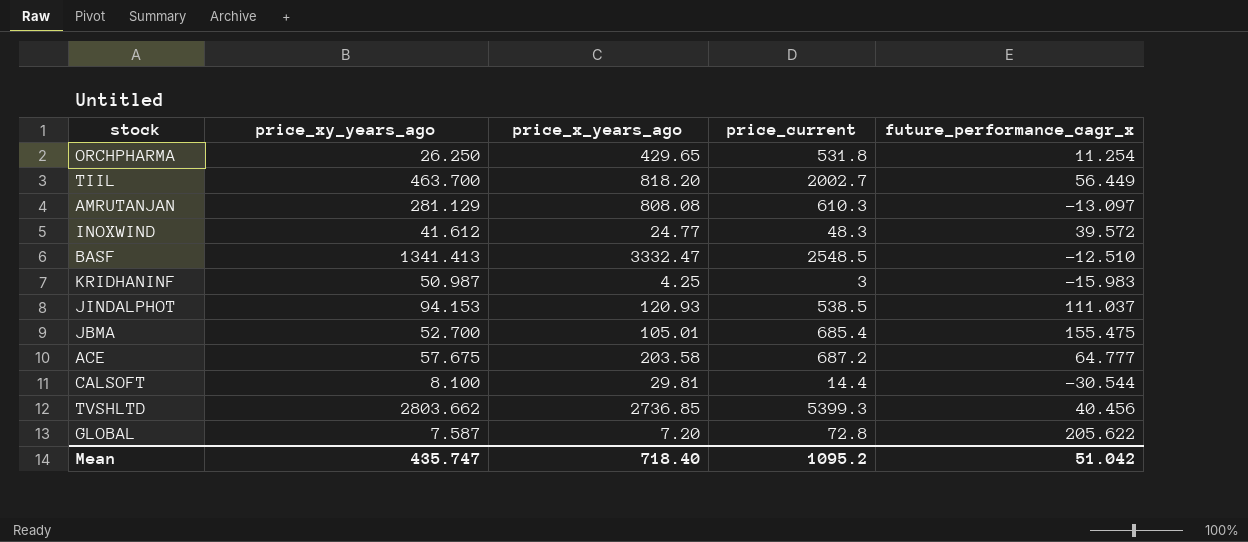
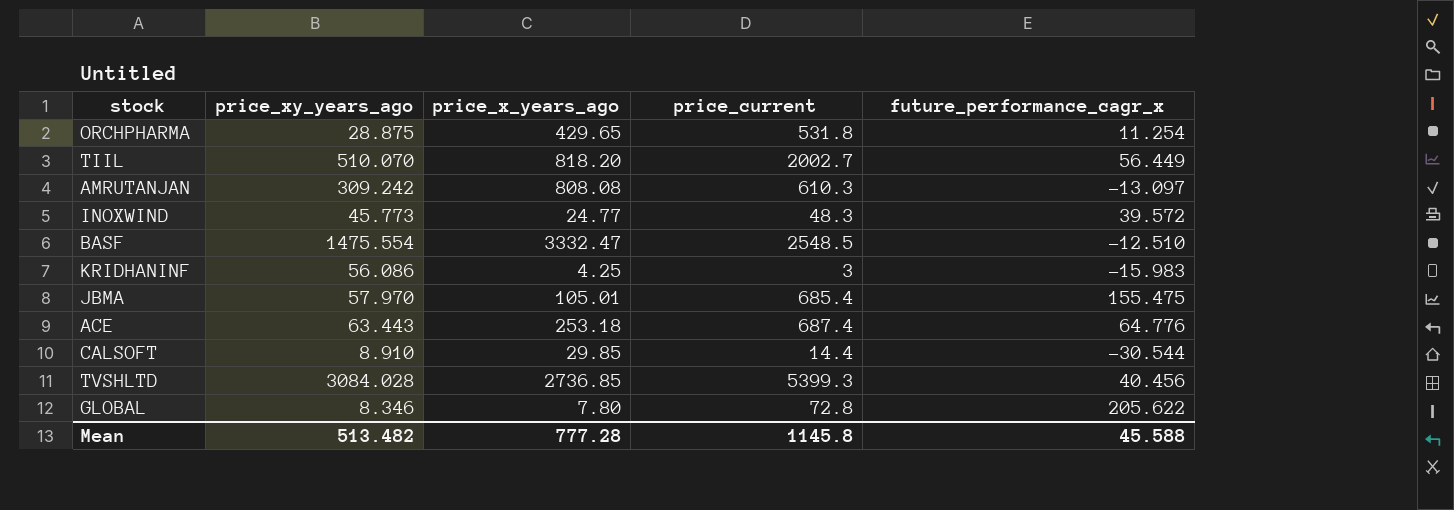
row JINDALPHOT: 94.153 | 120.93 | 538.5 | 111.037 -> none
ORCHPHARMA | price_xy_years_ago: 26.250 -> 28.875
TIIL | price_xy_years_ago: 463.700 -> 510.070
AMRUTANJAN | price_xy_years_ago: 281.129 -> 309.242
INOXWIND | price_xy_years_ago: 41.612 -> 45.773
BASF | price_xy_years_ago: 1341.413 -> 1475.554
KRIDHANINF | price_xy_years_ago: 50.987 -> 56.086
JBMA | price_xy_years_ago: 52.700 -> 57.970
ACE | price_xy_years_ago: 57.675 -> 63.443
ACE | price_x_years_ago: 203.58 -> 253.18
ACE | price_current: 687.2 -> 687.4
ACE | future_performance_cagr_x: 64.777 -> 64.776
CALSOFT | price_xy_years_ago: 8.100 -> 8.910
CALSOFT | price_x_years_ago: 29.81 -> 29.85
TVSHLTD | price_xy_years_ago: 2803.662 -> 3084.028
GLOBAL | price_xy_years_ago: 7.587 -> 8.346
GLOBAL | price_x_years_ago: 7.20 -> 7.80
Mean | price_xy_years_ago: 435.747 -> 513.482
Mean | price_x_years_ago: 718.40 -> 777.28
Mean | price_current: 1095.2 -> 1145.8
Mean | future_performance_cagr_x: 51.042 -> 45.588

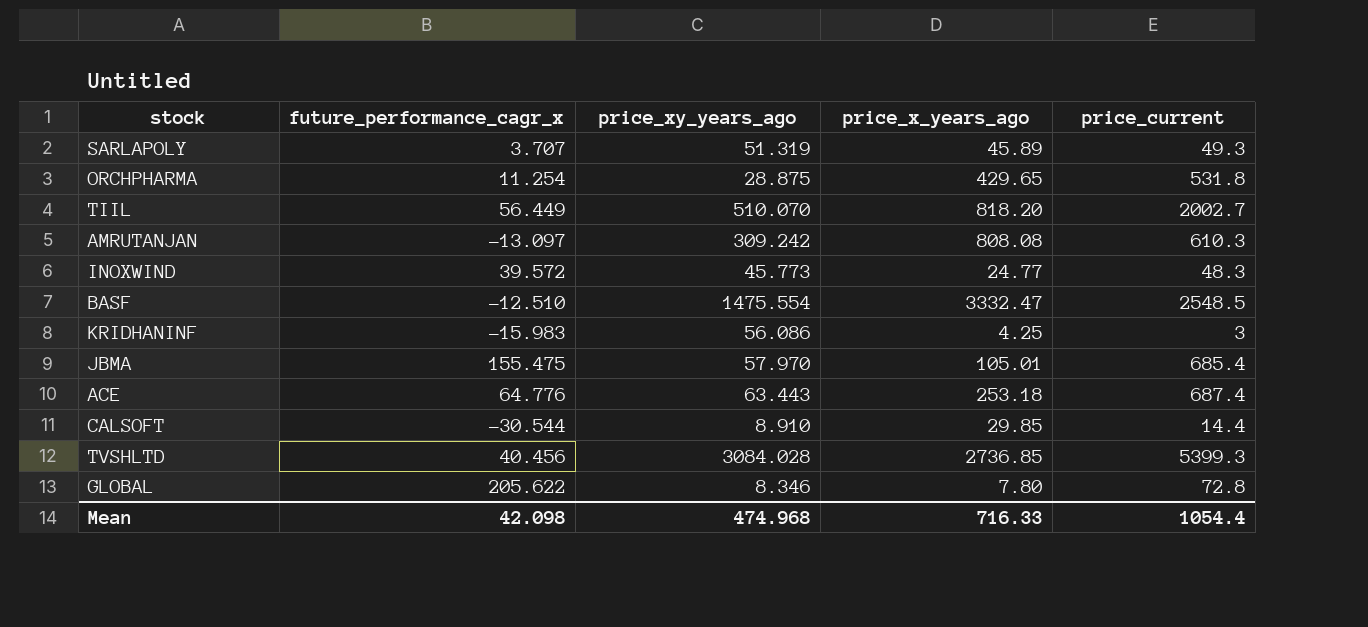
column future_performance_cagr_x | position: 5 -> 2
row SARLAPOLY: none -> 3.707 | 51.319 | 45.89 | 49.3
Mean | future_performance_cagr_x: 45.588 -> 42.098
Mean | price_xy_years_ago: 513.482 -> 474.968
Mean | price_x_years_ago: 777.28 -> 716.33
Mean | price_current: 1145.8 -> 1054.4

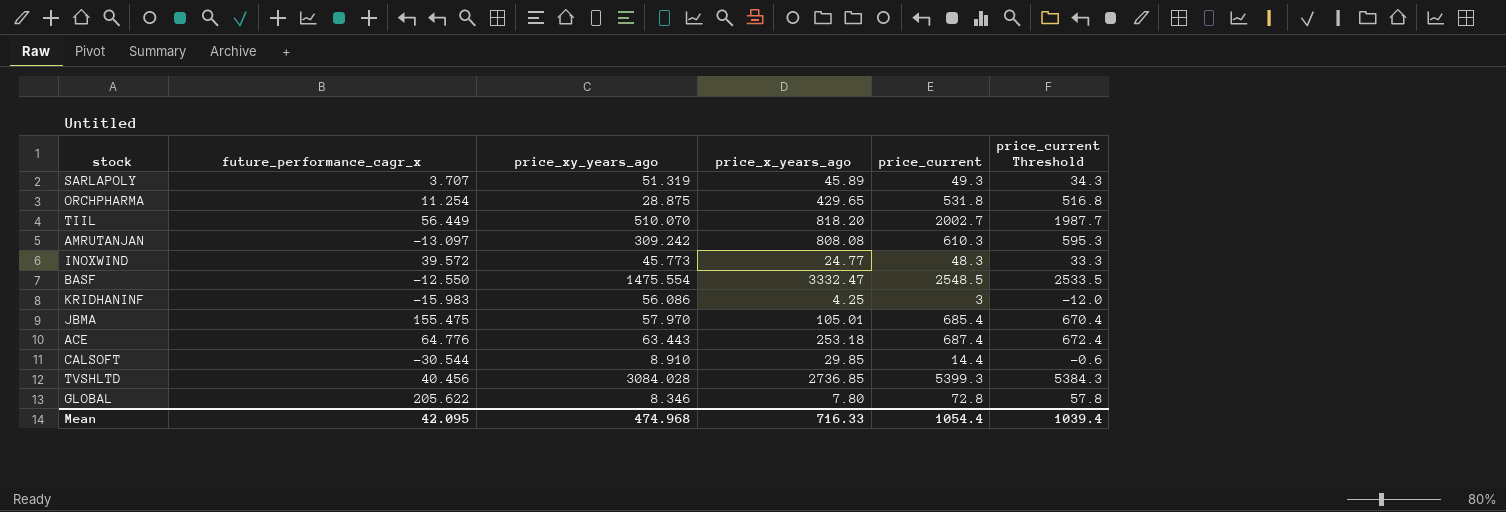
column price_current Threshold | formula: none -> [price_current] - 15
BASF | future_performance_cagr_x: -12.510 -> -12.550
Mean | future_performance_cagr_x: 42.098 -> 42.095

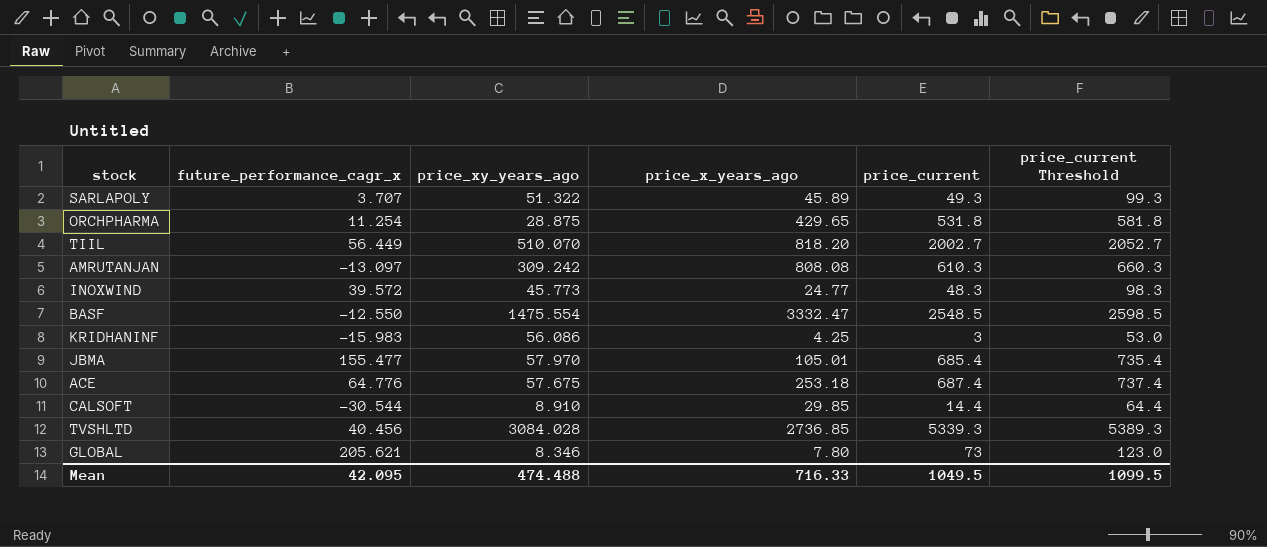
column price_current Threshold | formula: [price_current] - 15 -> [price_current] + 50
SARLAPOLY | price_xy_years_ago: 51.319 -> 51.322
JBMA | future_performance_cagr_x: 155.475 -> 155.477
ACE | price_xy_years_ago: 63.443 -> 57.675
TVSHLTD | price_current: 5399.3 -> 5339.3
GLOBAL | future_performance_cagr_x: 205.622 -> 205.621
GLOBAL | price_current: 72.8 -> 73
Mean | price_xy_years_ago: 474.968 -> 474.488
Mean | price_current: 1054.4 -> 1049.5
Mean | price_current Threshold: 1039.4 -> 1099.5

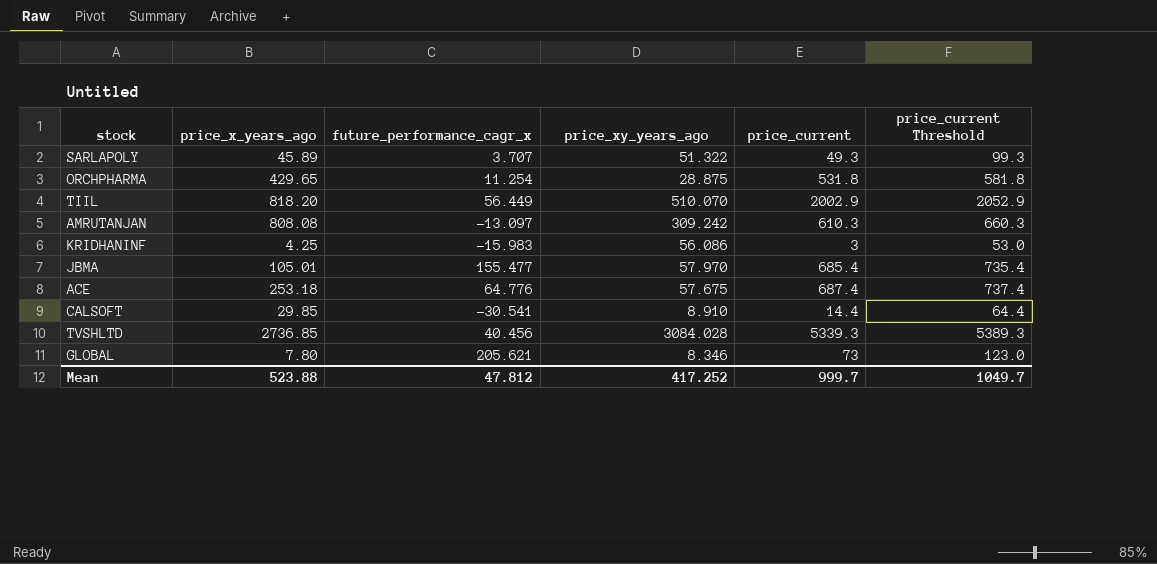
column price_x_years_ago | position: 4 -> 2
row INOXWIND: 39.572 | 45.773 | 24.77 | 48.3 | 98.3 -> none
row BASF: -12.550 | 1475.554 | 3332.47 | 2548.5 | 2598.5 -> none
TIIL | price_current: 2002.7 -> 2002.9
TIIL | price_current Threshold: 2052.7 -> 2052.9
CALSOFT | future_performance_cagr_x: -30.544 -> -30.541
Mean | price_x_years_ago: 716.33 -> 523.88
Mean | future_performance_cagr_x: 42.095 -> 47.812
Mean | price_xy_years_ago: 474.488 -> 417.252
Mean | price_current: 1049.5 -> 999.7
Mean | price_current Threshold: 1099.5 -> 1049.7

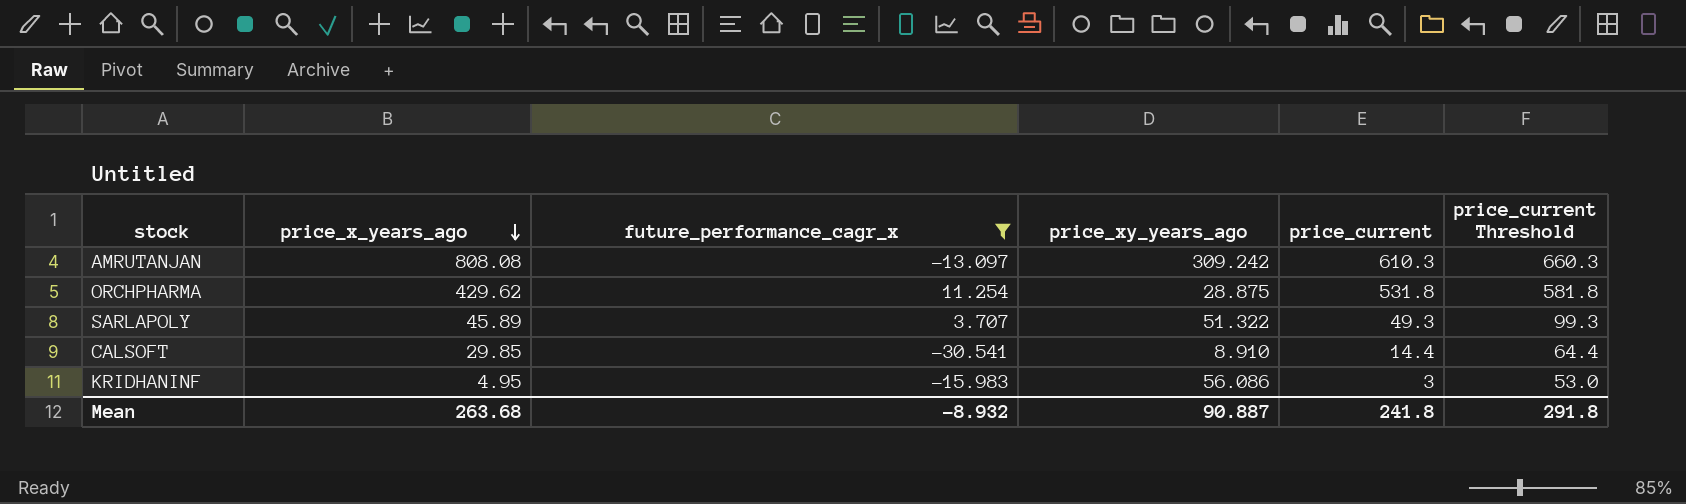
filter: none -> future_performance_cagr_x <= 11.254
row order: none -> price_x_years_ago descending
ORCHPHARMA | price_x_years_ago: 429.65 -> 429.62
KRIDHANINF | price_x_years_ago: 4.25 -> 4.95
Mean | price_x_years_ago: 523.88 -> 263.68
Mean | future_performance_cagr_x: 47.812 -> -8.932
Mean | price_xy_years_ago: 417.252 -> 90.887
Mean | price_current: 999.7 -> 241.8
Mean | price_current Threshold: 1049.7 -> 291.8

